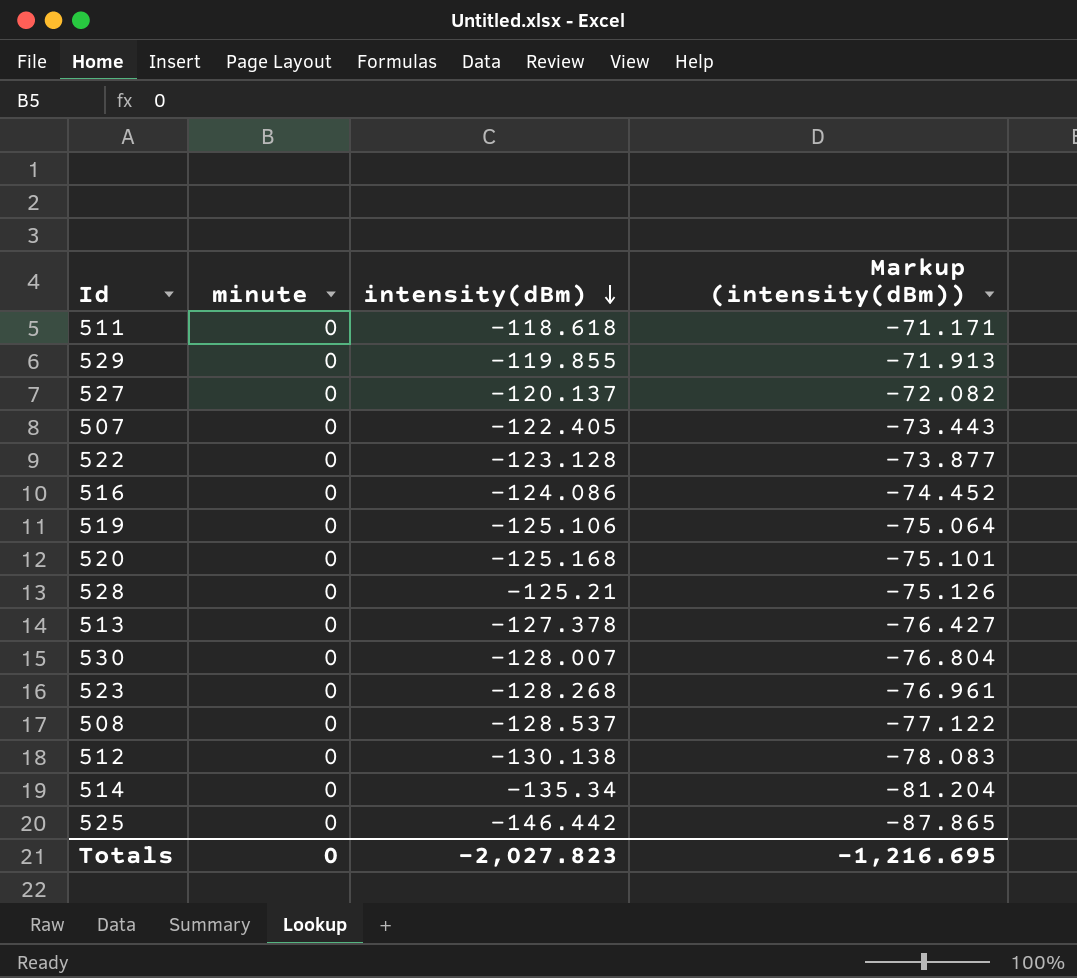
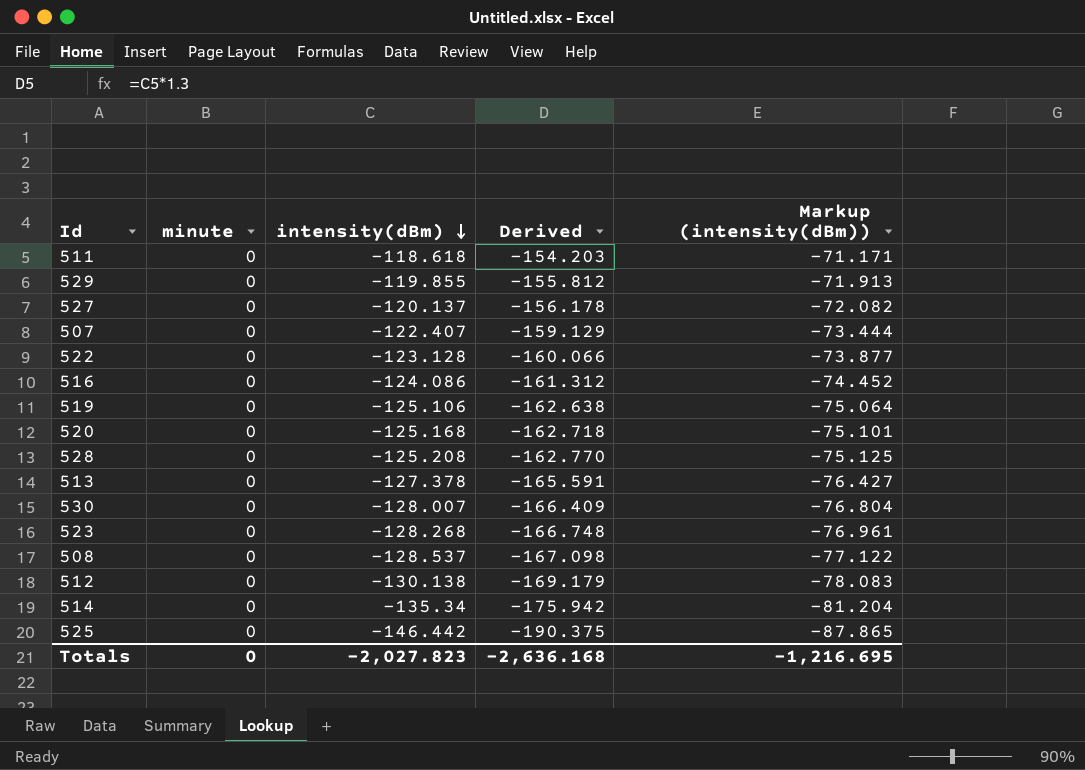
column Derived | formula: none -> [intensity(dBm)] * 1.3
507 | intensity(dBm): -122.405 -> -122.407
507 | Markup (intensity(dBm)): -73.443 -> -73.444
528 | intensity(dBm): -125.21 -> -125.208
528 | Markup (intensity(dBm)): -75.126 -> -75.125

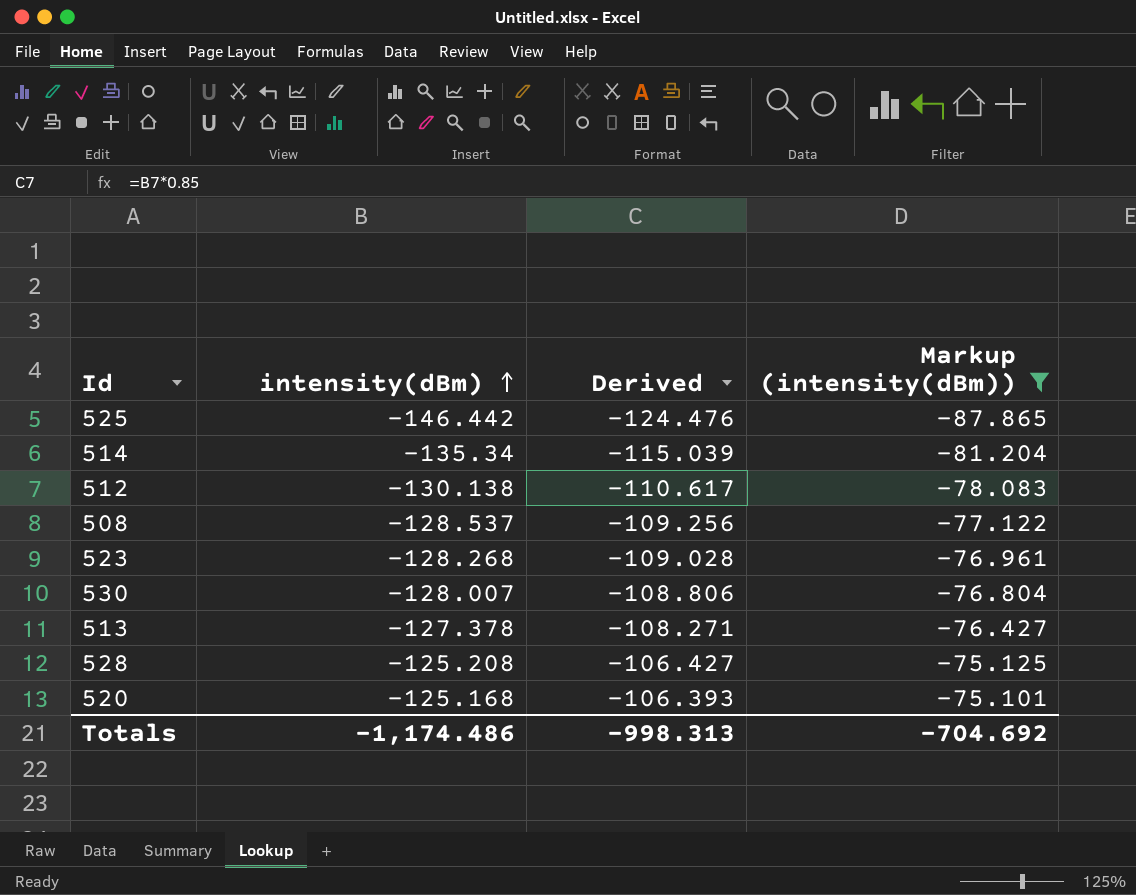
filter: none -> Markup (intensity(dBm)) <= -75.101
row order: intensity(dBm) descending -> intensity(dBm) ascending
column minute | position: 2 -> none
column Derived | formula: [intensity(dBm)] * 1.3 -> [intensity(dBm)] * 0.85
Totals | intensity(dBm): -2,027.823 -> -1,174.486
Totals | Derived: -2,636.168 -> -998.313
Totals | Markup (intensity(dBm)): -1,216.695 -> -704.692

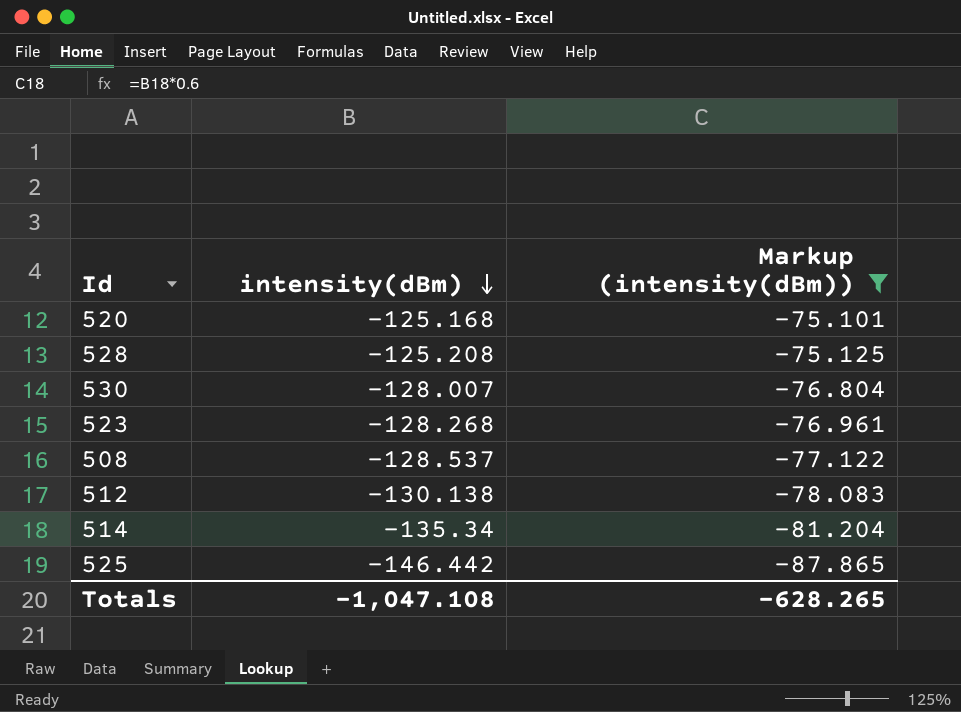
row order: intensity(dBm) ascending -> intensity(dBm) descending
column Derived | formula: [intensity(dBm)] * 0.85 -> none
row 513: -127.378 | -108.271 | -76.427 -> none
Totals | intensity(dBm): -1,174.486 -> -1,047.108
Totals | Markup (intensity(dBm)): -704.692 -> -628.265

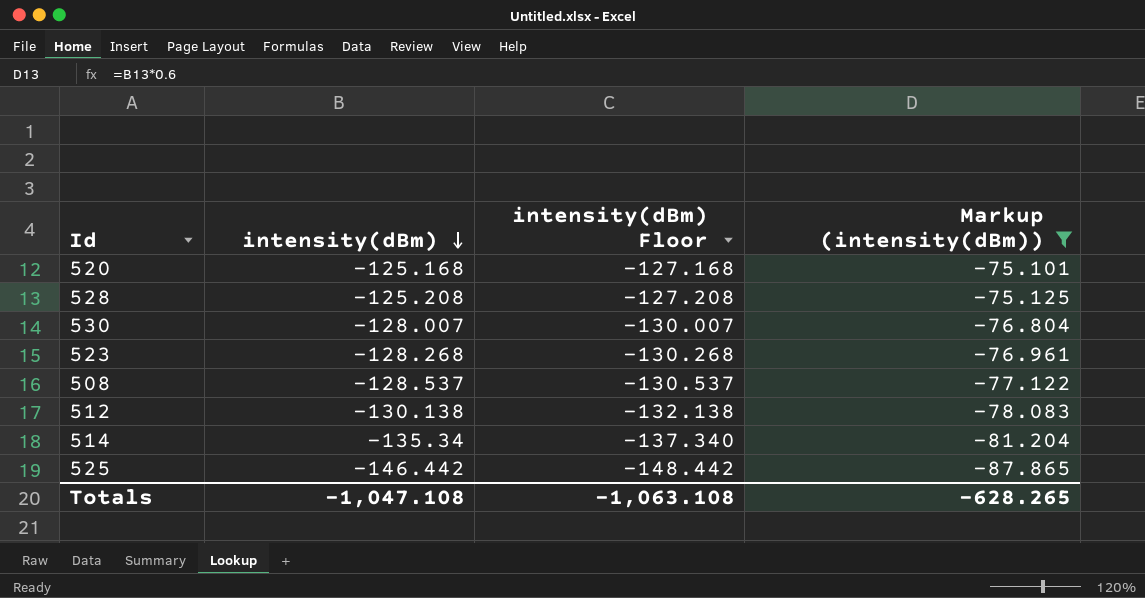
column intensity(dBm) Floor | formula: none -> [intensity(dBm)] - 2

